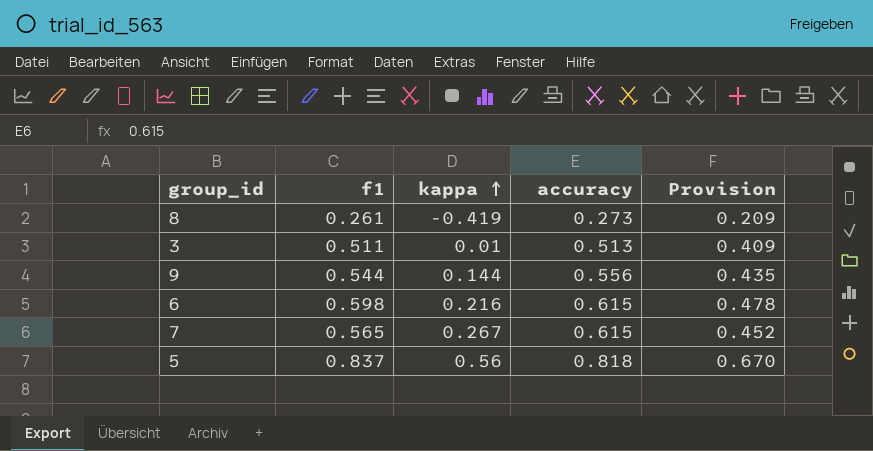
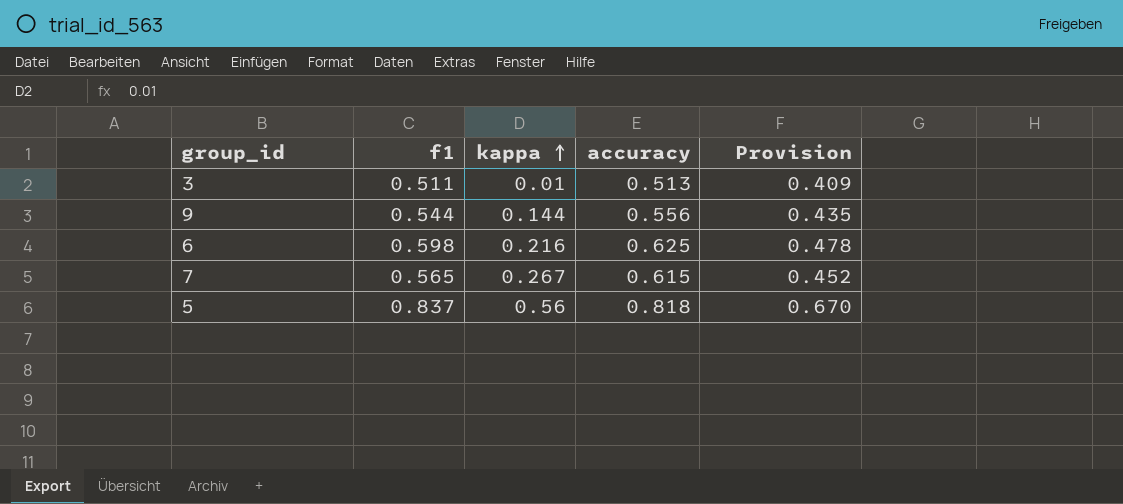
row 8: 0.261 | -0.419 | 0.273 | 0.209 -> none
6 | accuracy: 0.615 -> 0.625

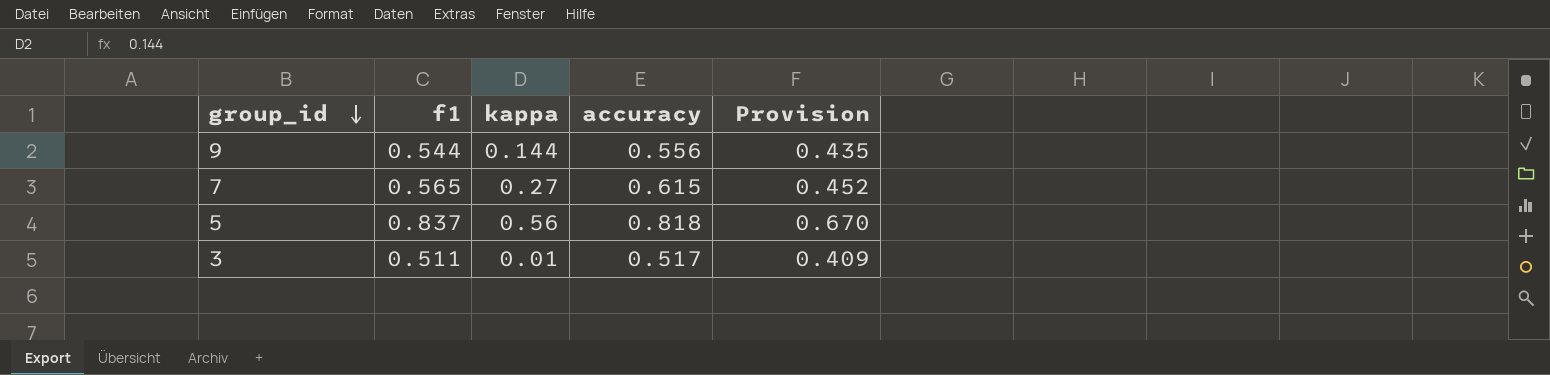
row order: kappa ascending -> group_id descending
row 6: 0.598 | 0.216 | 0.625 | 0.478 -> none
7 | kappa: 0.267 -> 0.27
3 | accuracy: 0.513 -> 0.517

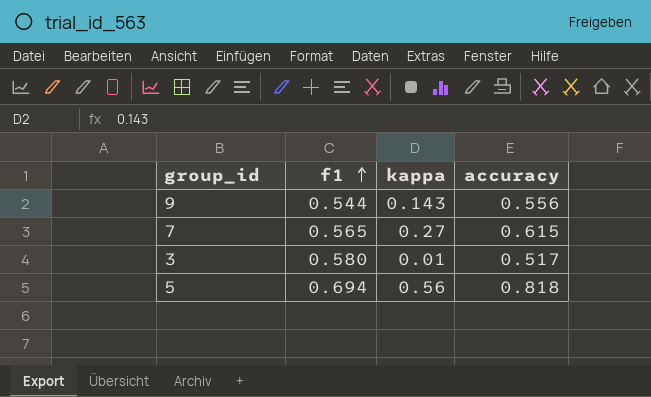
row order: group_id descending -> f1 ascending
column Provision | formula: [f1] * 0.8 -> none
9 | kappa: 0.144 -> 0.143
3 | f1: 0.511 -> 0.580
5 | f1: 0.837 -> 0.694

